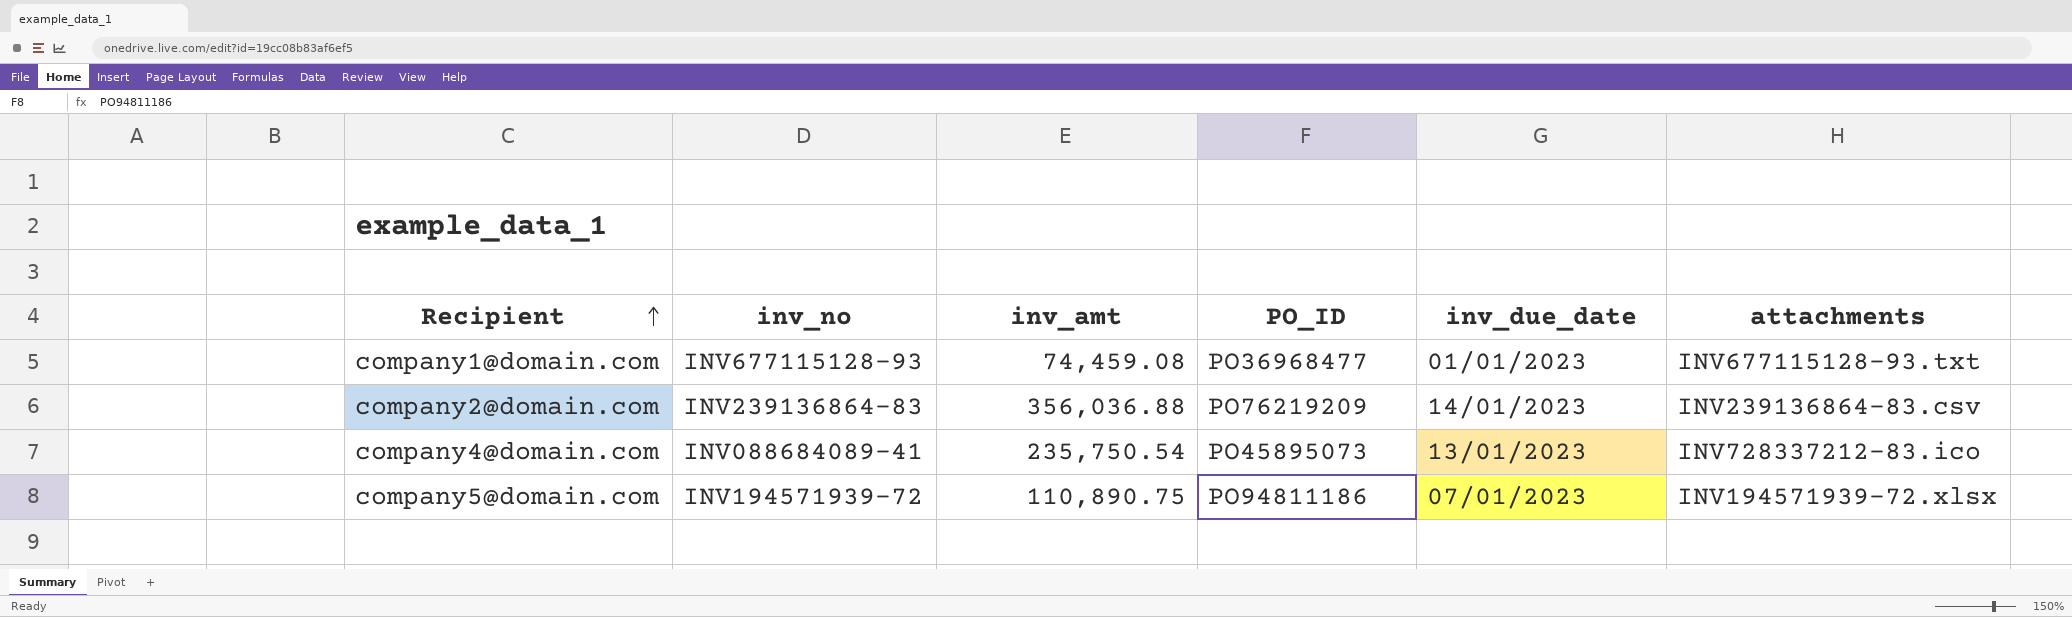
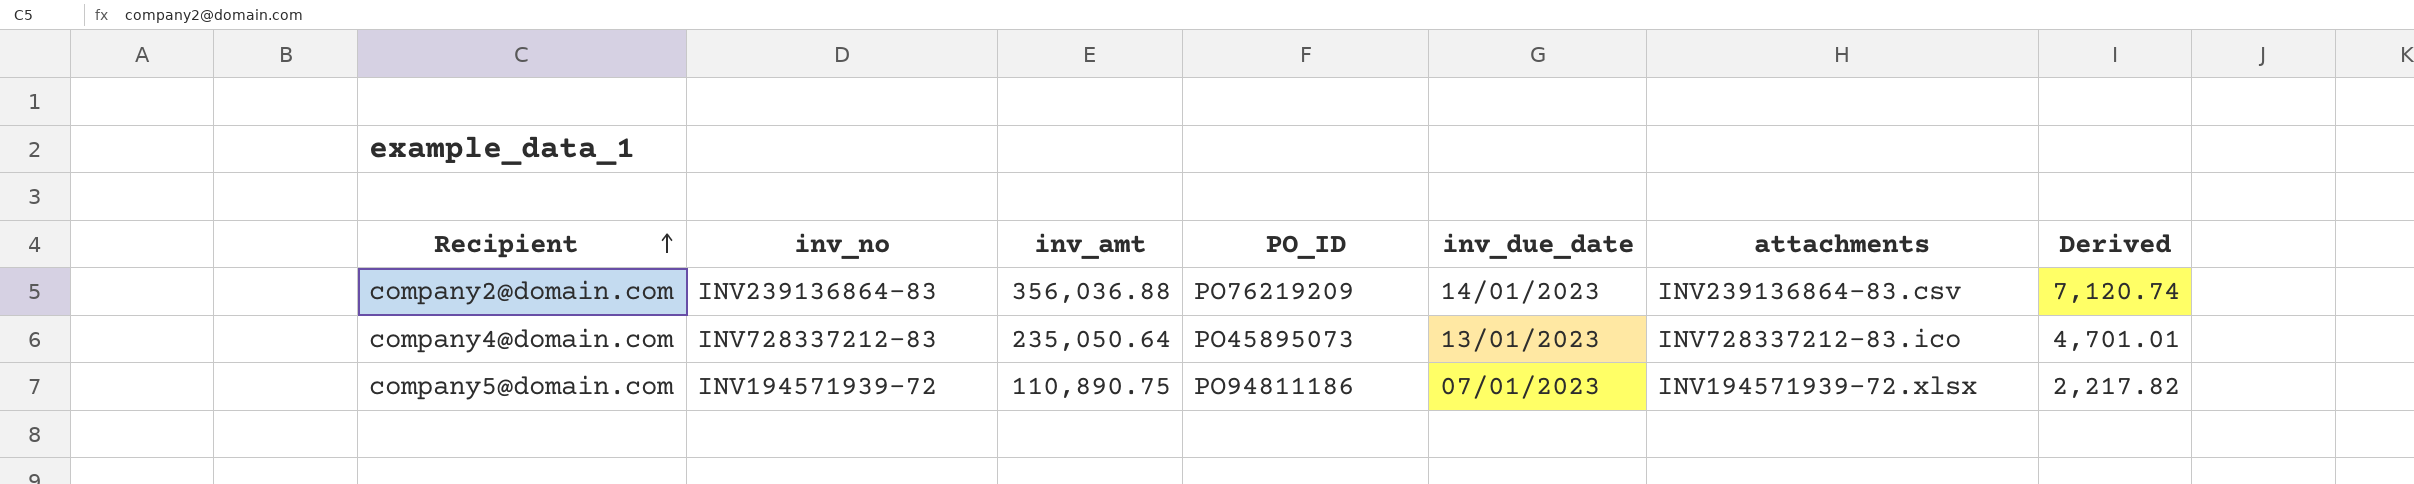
column Derived | formula: none -> [inv_amt] * 0.02
row company1@domain.com: INV677115128-93 | 74,459.08 | PO36968477 | 01/01/2023 | INV677115128-93.txt -> none
company4@domain.com | inv_no: INV088684089-41 -> INV728337212-83
company4@domain.com | inv_amt: 235,750.54 -> 235,050.64

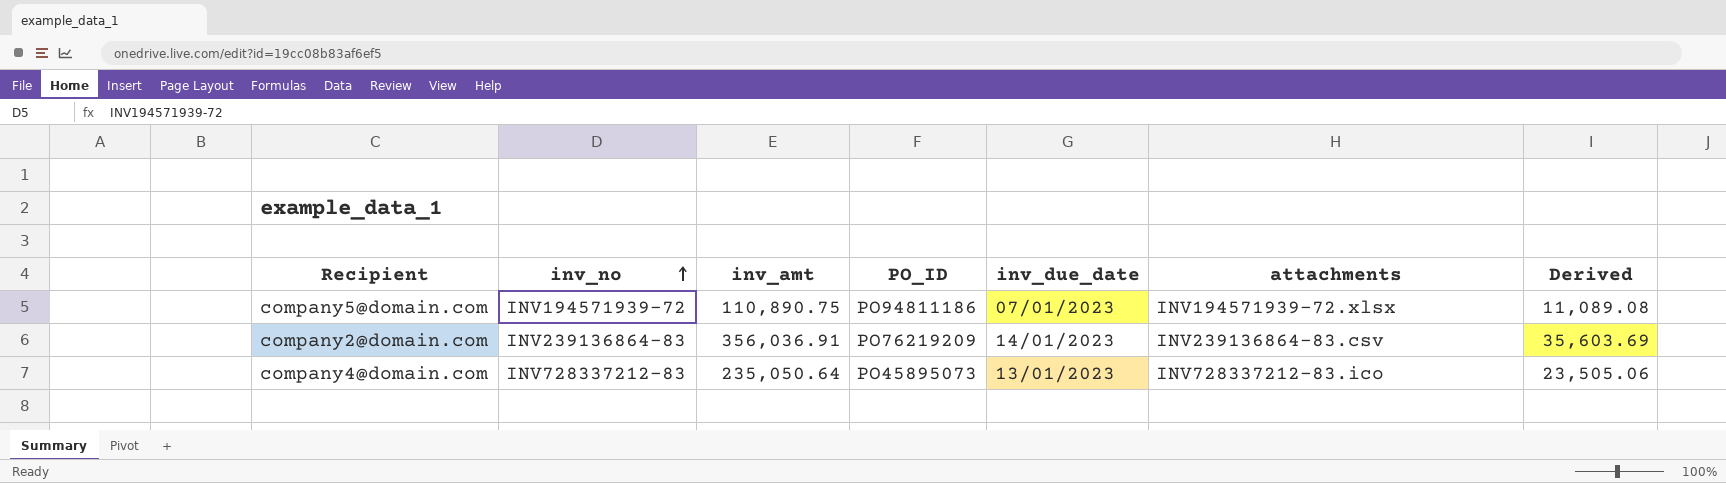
row order: Recipient ascending -> inv_no ascending
column Derived | formula: [inv_amt] * 0.02 -> [inv_amt] * 0.1
company2@domain.com | inv_amt: 356,036.88 -> 356,036.91

